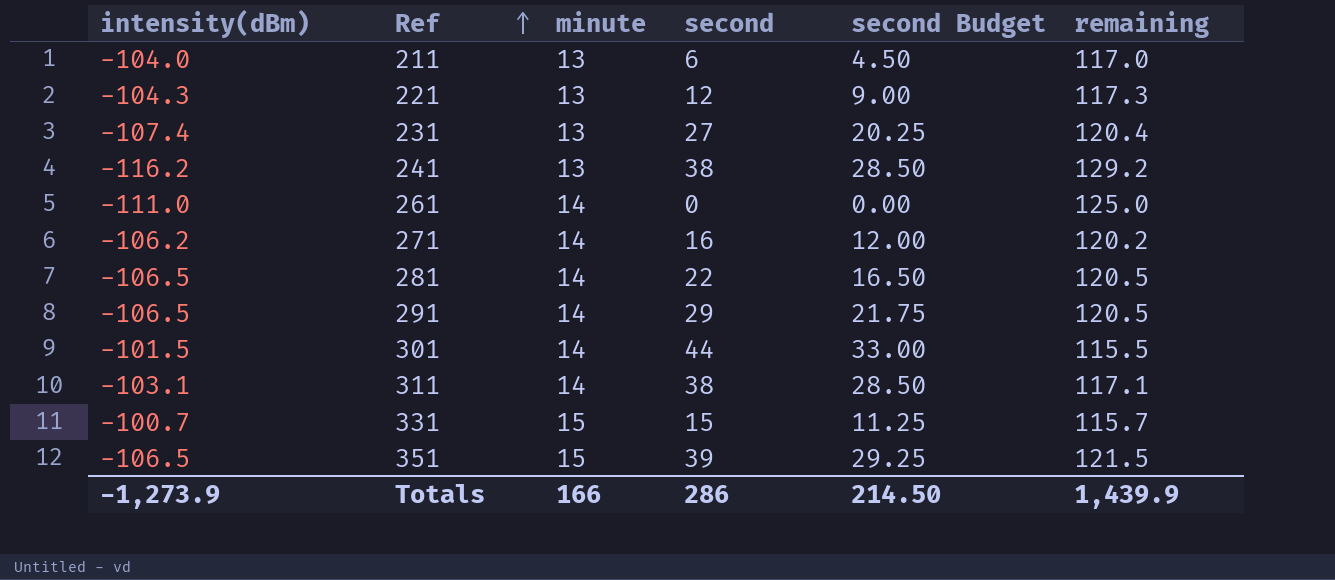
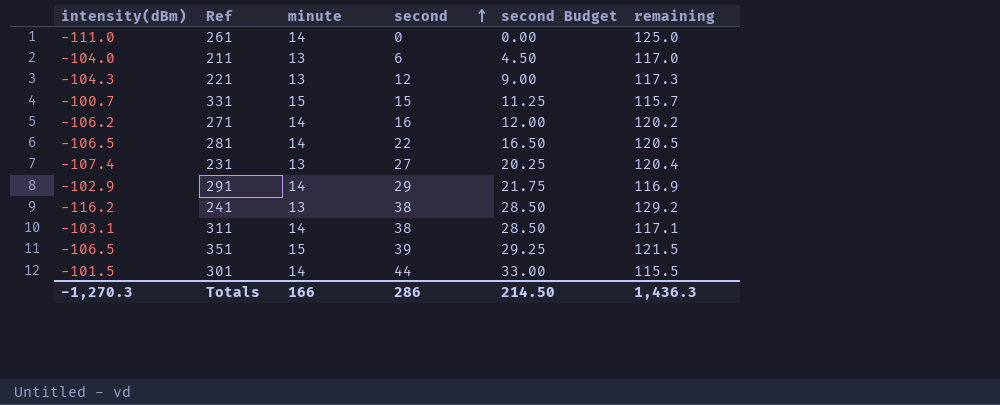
row order: Ref ascending -> second ascending
291 | intensity(dBm): -106.5 -> -102.9
291 | remaining: 120.5 -> 116.9
Totals | intensity(dBm): -1,273.9 -> -1,270.3
Totals | remaining: 1,439.9 -> 1,436.3

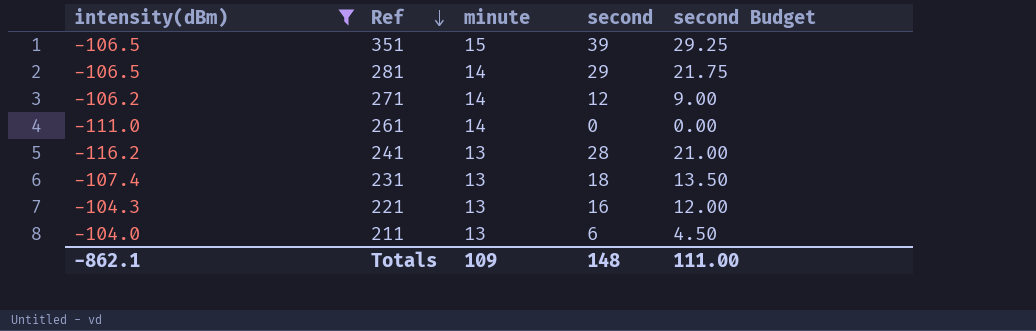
filter: none -> intensity(dBm) <= -104.0
row order: second ascending -> Ref descending
column remaining | formula: [minute] - [intensity(dBm)] -> none
281 | second: 22 -> 29
281 | second Budget: 16.50 -> 21.75
271 | second: 16 -> 12
271 | second Budget: 12.00 -> 9.00
241 | second: 38 -> 28
241 | second Budget: 28.50 -> 21.00
231 | second: 27 -> 18
231 | second Budget: 20.25 -> 13.50
221 | second: 12 -> 16
221 | second Budget: 9.00 -> 12.00
Totals | intensity(dBm): -1,270.3 -> -862.1
Totals | minute: 166 -> 109
Totals | second: 286 -> 148
Totals | second Budget: 214.50 -> 111.00

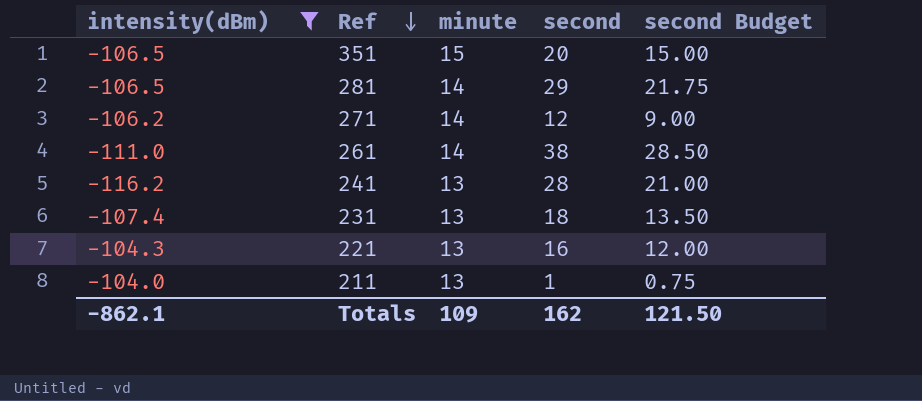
351 | second: 39 -> 20
351 | second Budget: 29.25 -> 15.00
261 | second: 0 -> 38
261 | second Budget: 0.00 -> 28.50
211 | second: 6 -> 1
211 | second Budget: 4.50 -> 0.75
Totals | second: 148 -> 162
Totals | second Budget: 111.00 -> 121.50

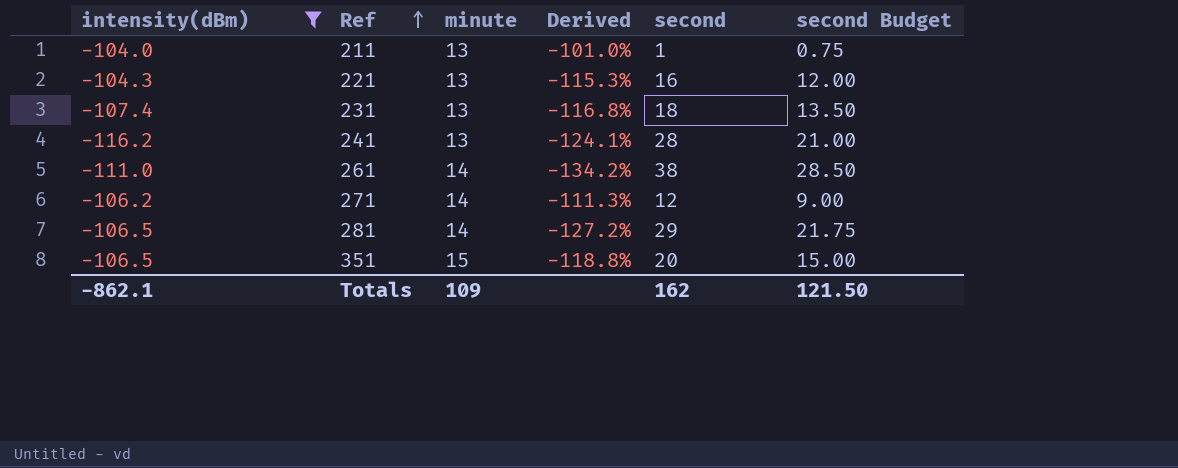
row order: Ref descending -> Ref ascending
column Derived | formula: none -> ([second] - [intensity(dBm)]) / [intensity(dBm)]

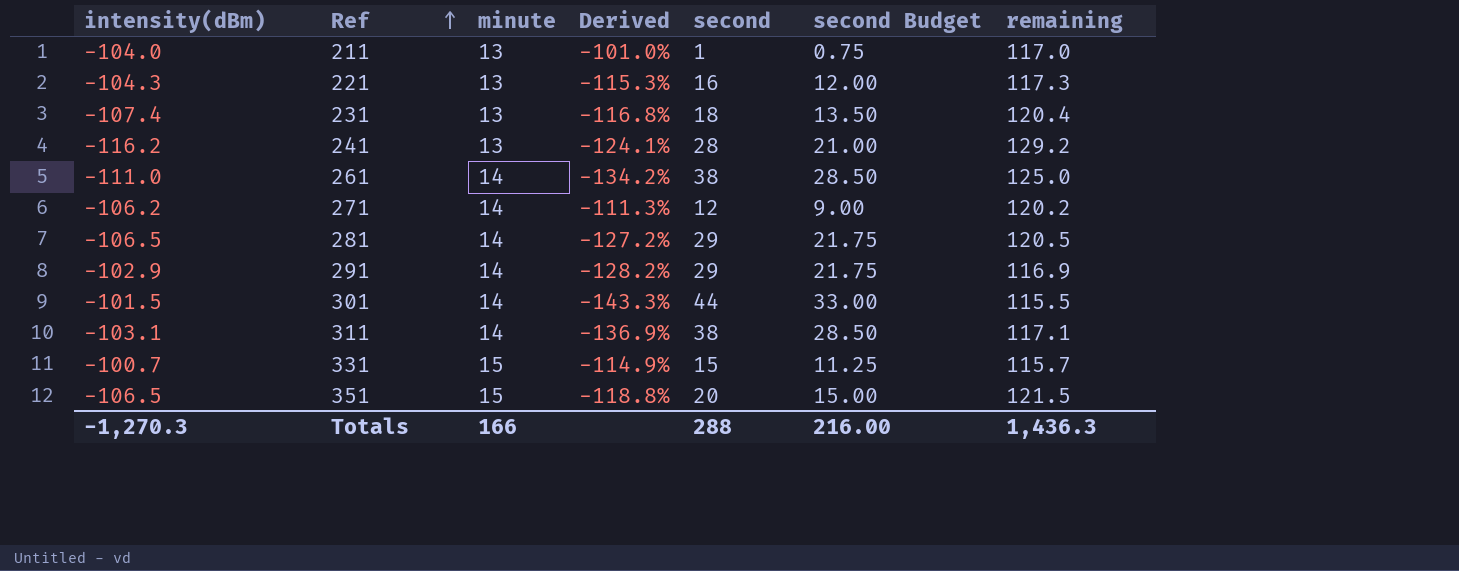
filter: intensity(dBm) <= -104.0 -> none
column remaining | formula: none -> [minute] - [intensity(dBm)]
Totals | intensity(dBm): -862.1 -> -1,270.3
Totals | minute: 109 -> 166
Totals | second: 162 -> 288
Totals | second Budget: 121.50 -> 216.00

